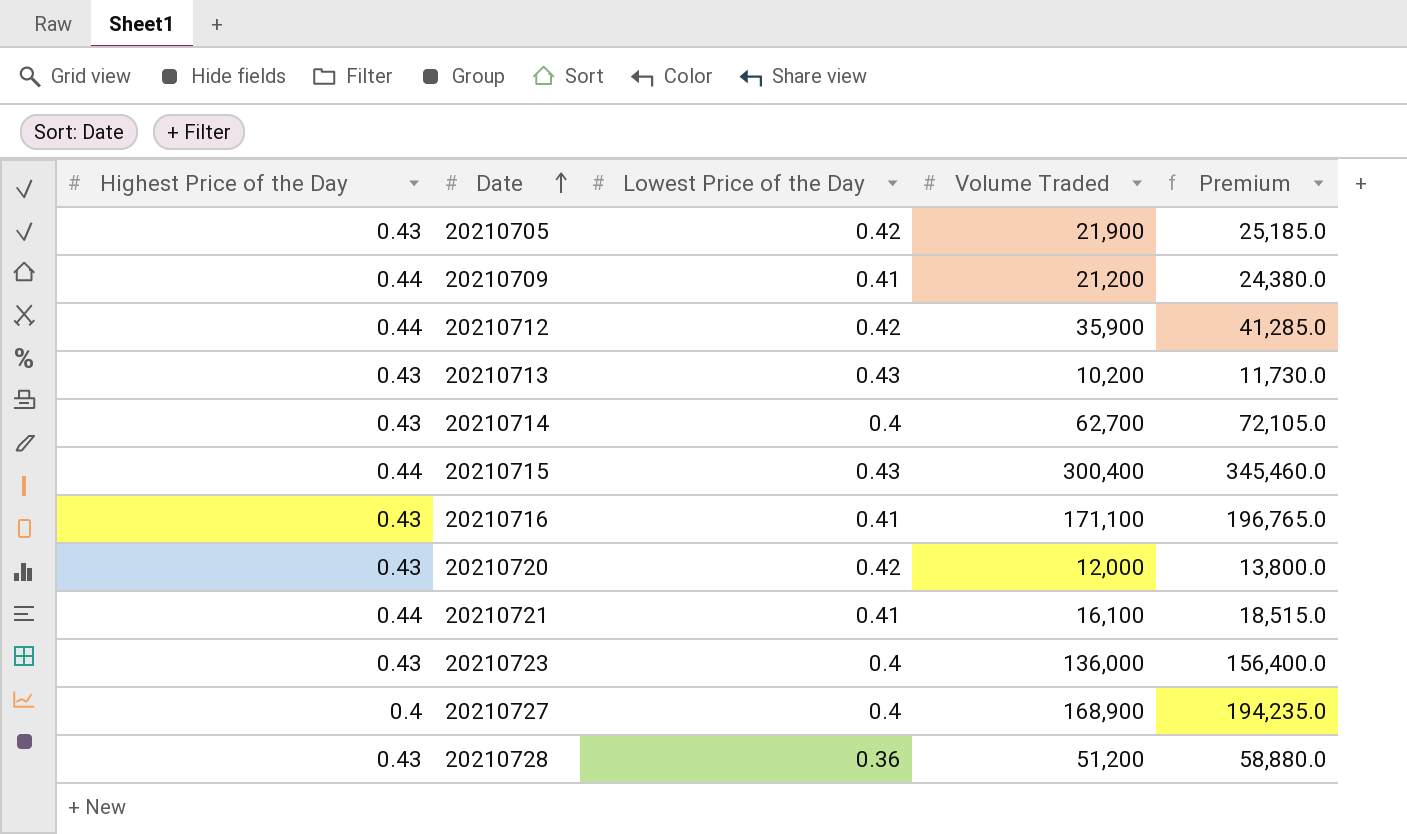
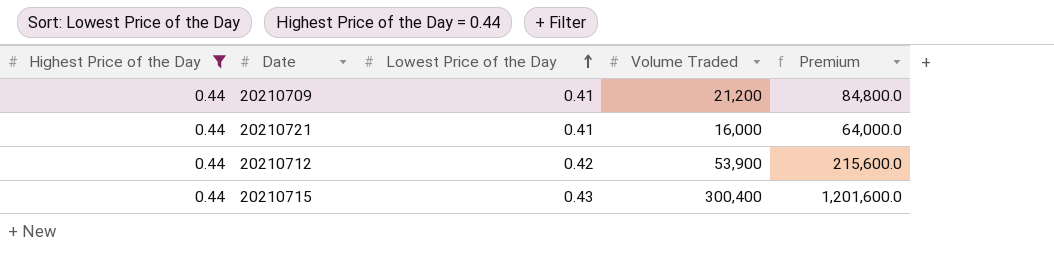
filter: none -> Highest Price of the Day = 0.44
row order: Date ascending -> Lowest Price of the Day ascending
column Premium | formula: [Volume Traded] * 1.15 -> [Volume Traded] * 4
20210721 | Volume Traded: 16,100 -> 16,000
20210712 | Volume Traded: 35,900 -> 53,900

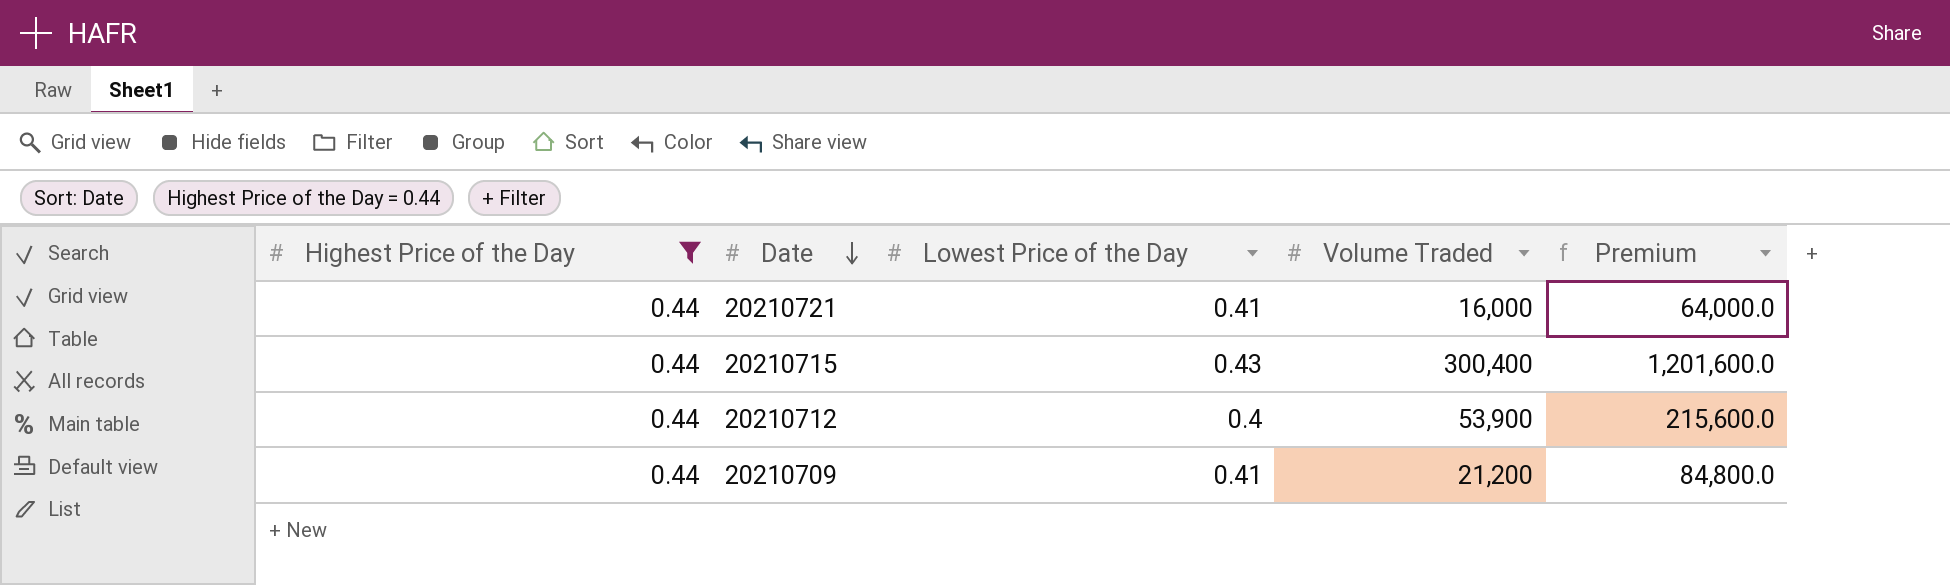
row order: Lowest Price of the Day ascending -> Date descending
20210712 | Lowest Price of the Day: 0.42 -> 0.4

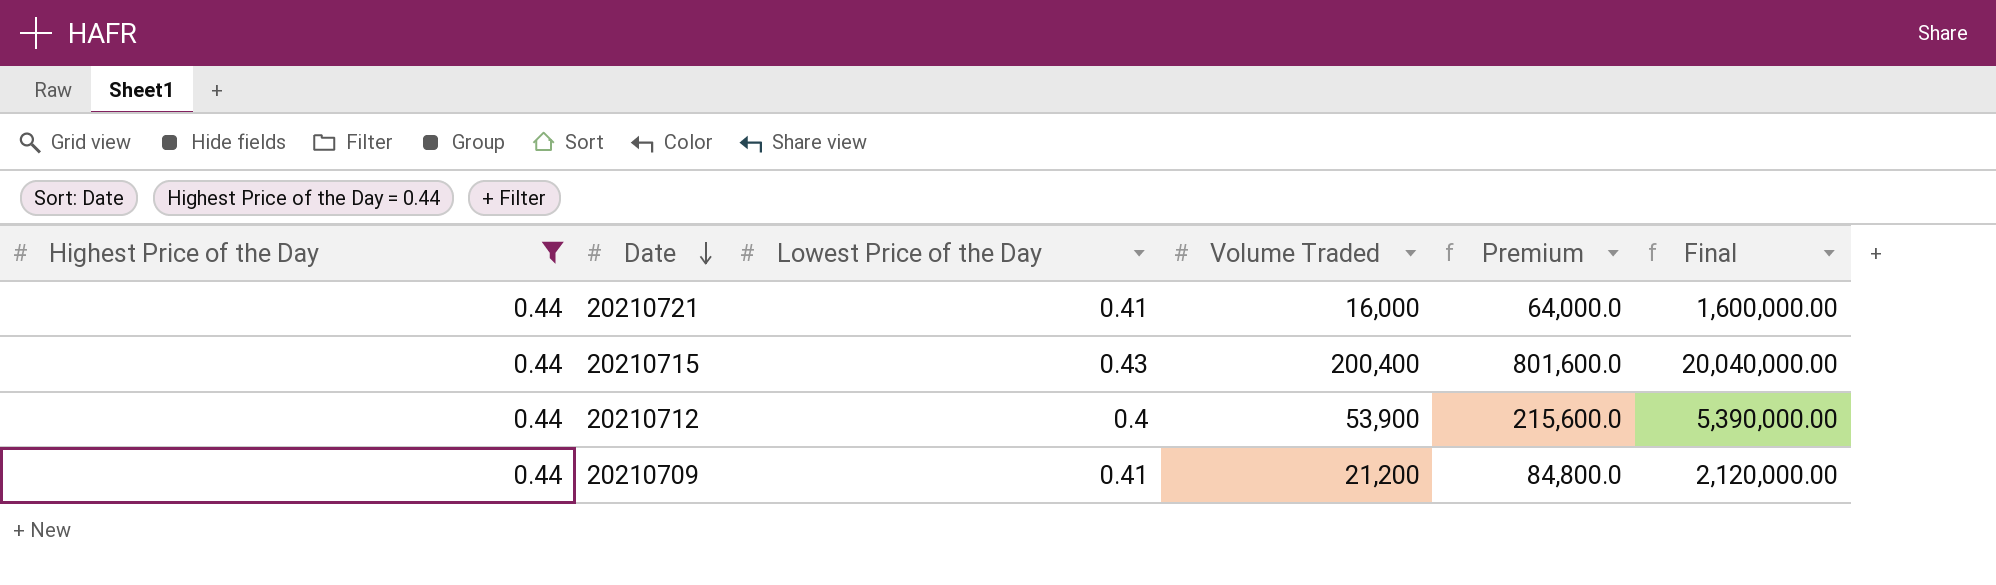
column Final | formula: none -> [Volume Traded] * 100
20210715 | Volume Traded: 300,400 -> 200,400
20210715 | Premium: 1,201,600.0 -> 801,600.0

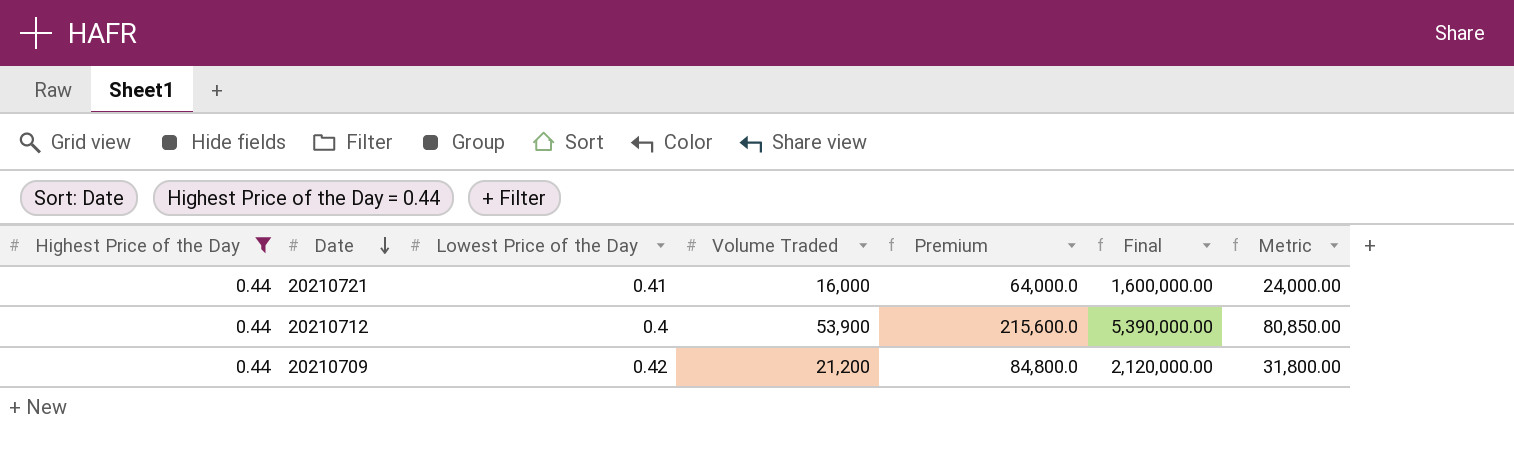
column Metric | formula: none -> [Volume Traded] * 1.5
row 20210715: 0.44 | 0.43 | 200,400 | 801,600.0 | 20,040,000.00 -> none
20210709 | Lowest Price of the Day: 0.41 -> 0.42

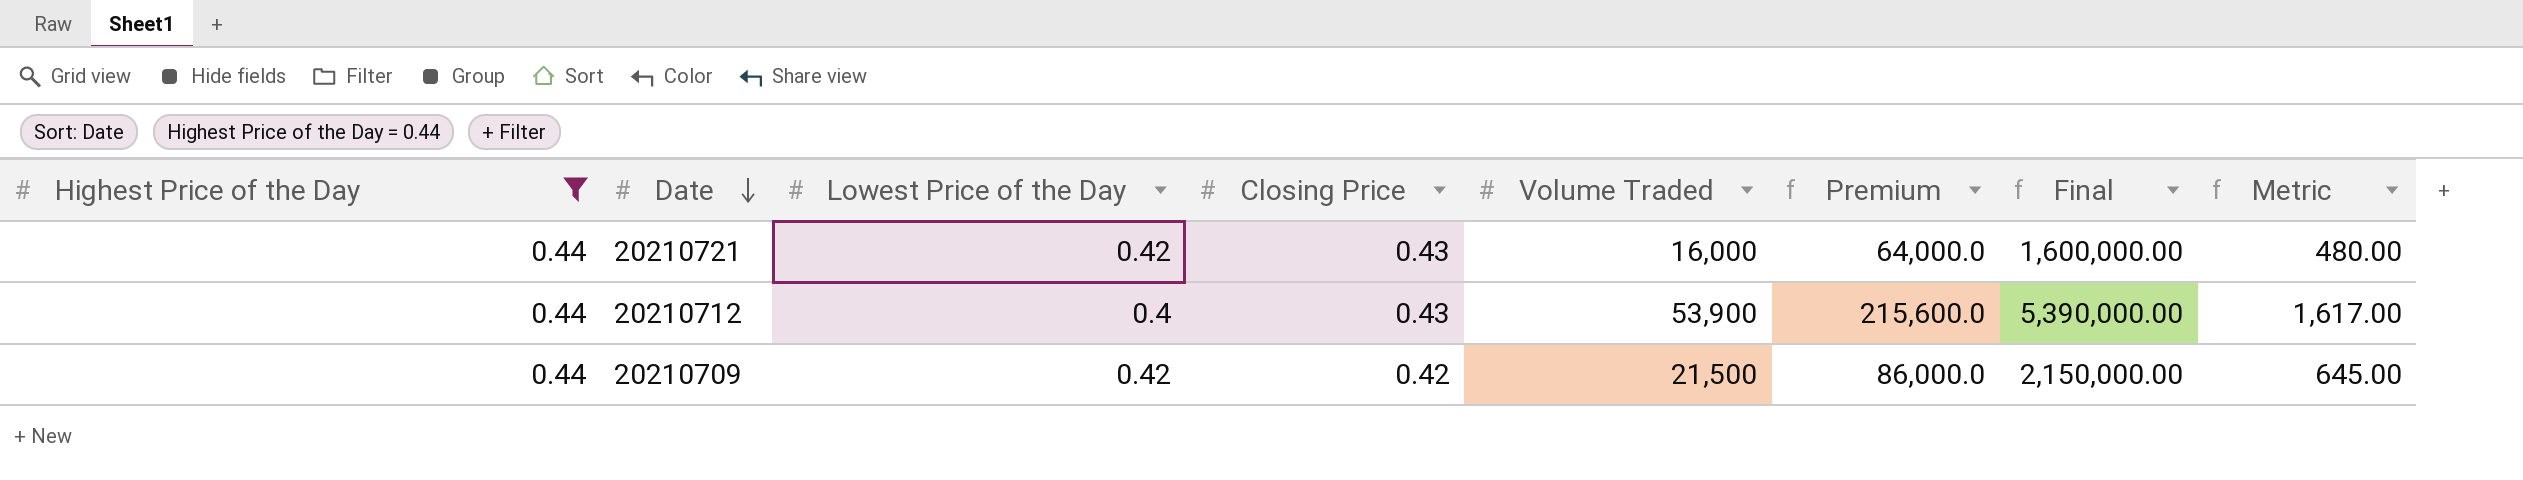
column Closing Price | position: none -> 4
column Metric | formula: [Volume Traded] * 1.5 -> [Volume Traded] * 0.03
20210721 | Lowest Price of the Day: 0.41 -> 0.42
20210709 | Volume Traded: 21,200 -> 21,500
20210709 | Premium: 84,800.0 -> 86,000.0
20210709 | Final: 2,120,000.00 -> 2,150,000.00

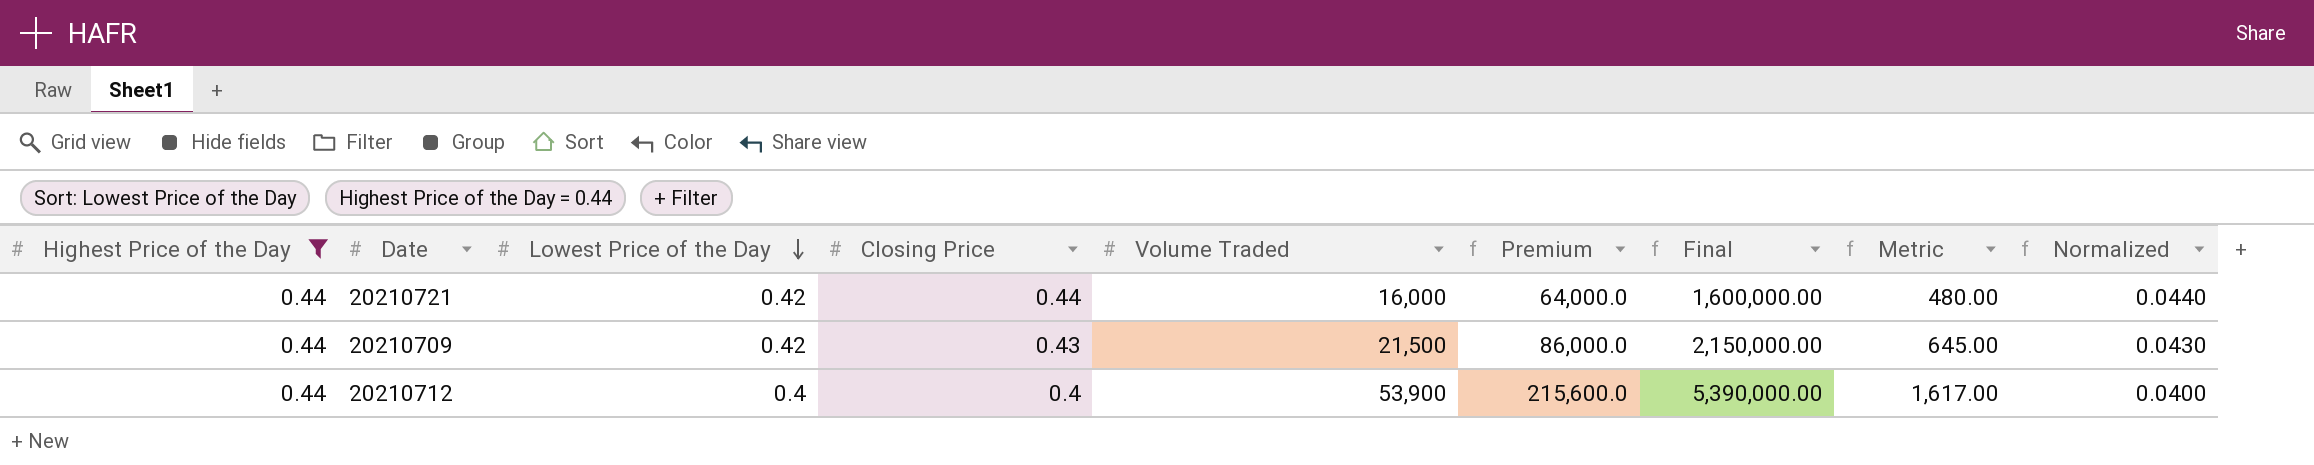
row order: Date descending -> Lowest Price of the Day descending
column Normalized | formula: none -> [Closing Price] * 0.1
20210721 | Closing Price: 0.43 -> 0.44
20210709 | Closing Price: 0.42 -> 0.43
20210712 | Closing Price: 0.43 -> 0.4

